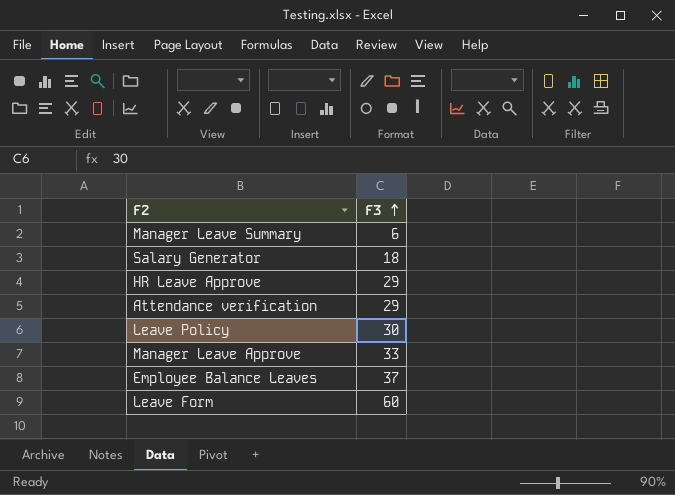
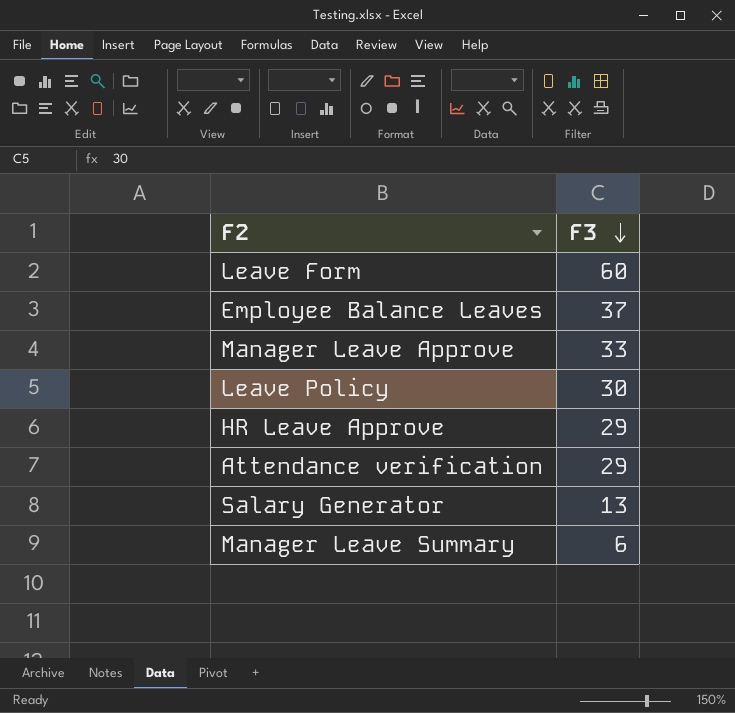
row order: F3 ascending -> F3 descending
Salary Generator | F3: 18 -> 13

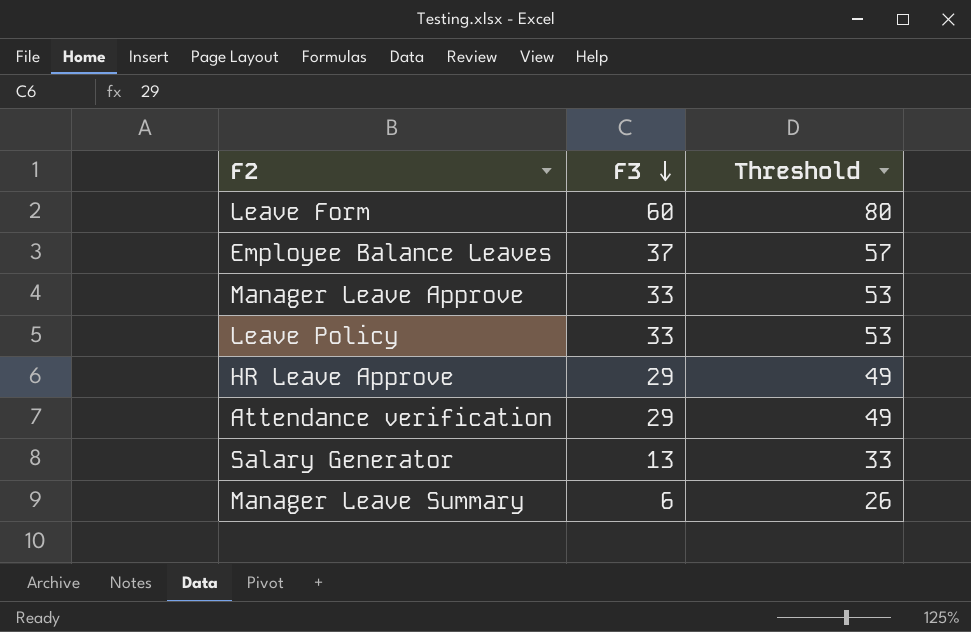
column Threshold | formula: none -> [F3] + 20
Leave Policy | F3: 30 -> 33

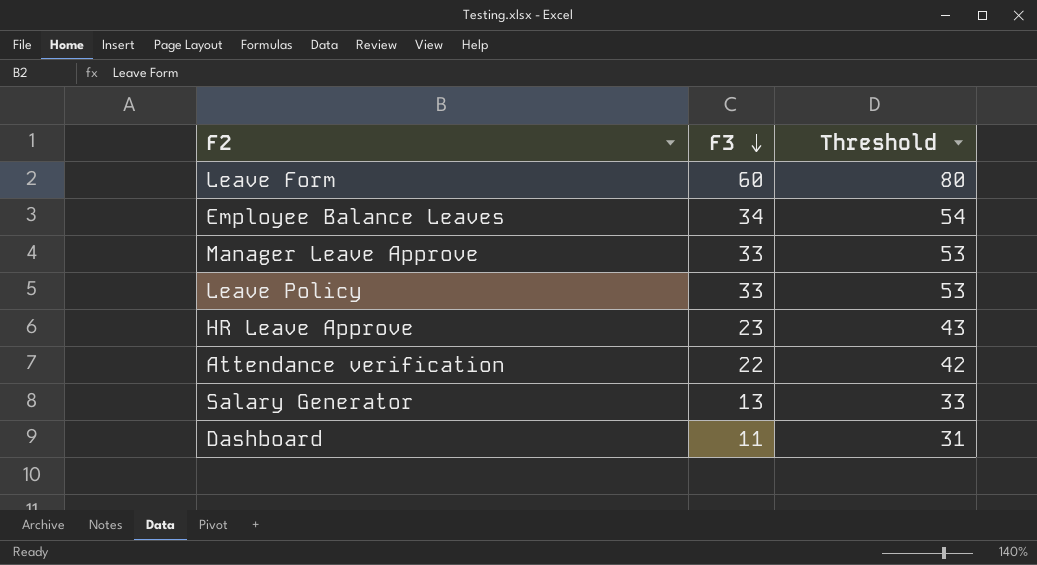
row Manager Leave Summary: 6 | 26 -> none
Employee Balance Leaves | F3: 37 -> 34
Employee Balance Leaves | Threshold: 57 -> 54
HR Leave Approve | F3: 29 -> 23
HR Leave Approve | Threshold: 49 -> 43
Attendance verification | F3: 29 -> 22
Attendance verification | Threshold: 49 -> 42
row Dashboard: none -> 11 | 31

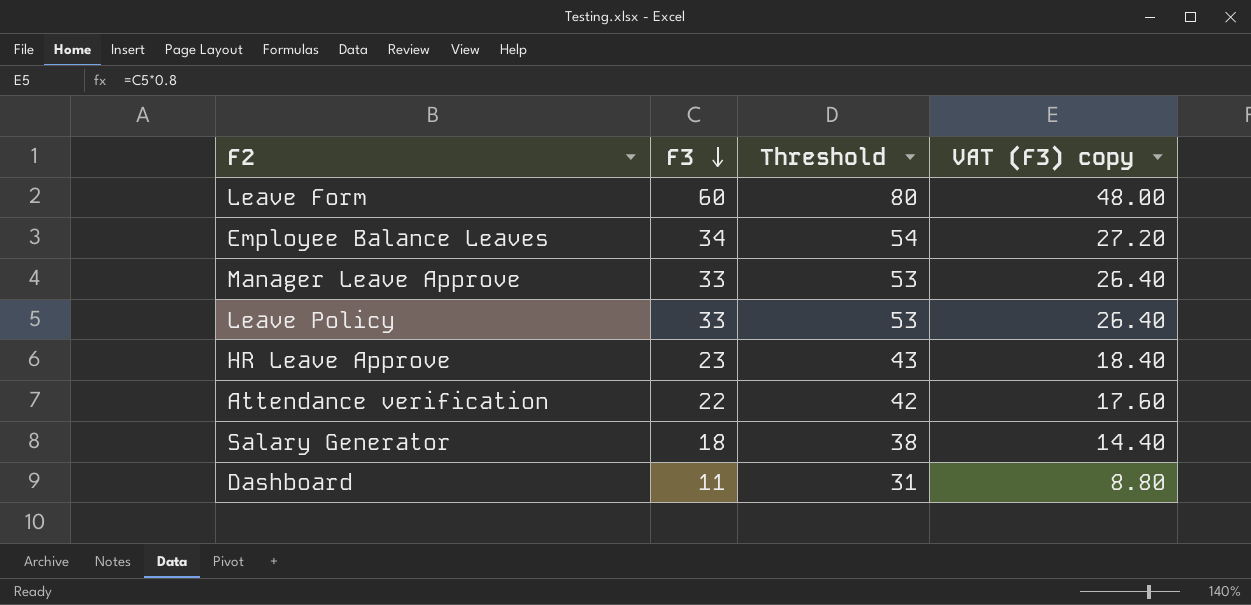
column VAT (F3) copy | formula: none -> [F3] * 0.8
Salary Generator | F3: 13 -> 18
Salary Generator | Threshold: 33 -> 38

